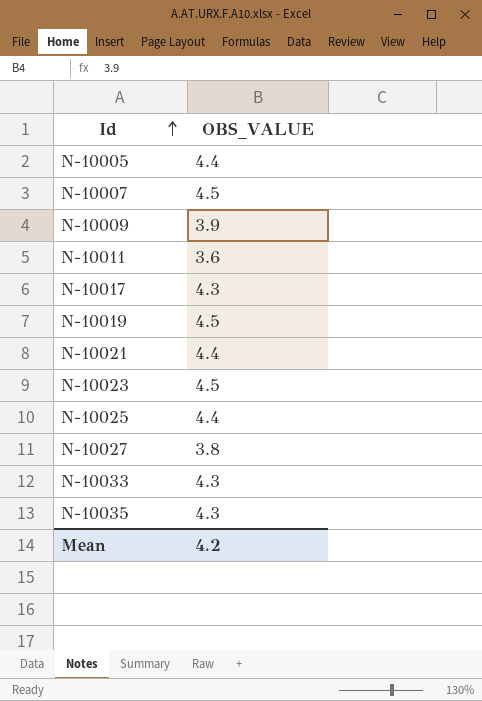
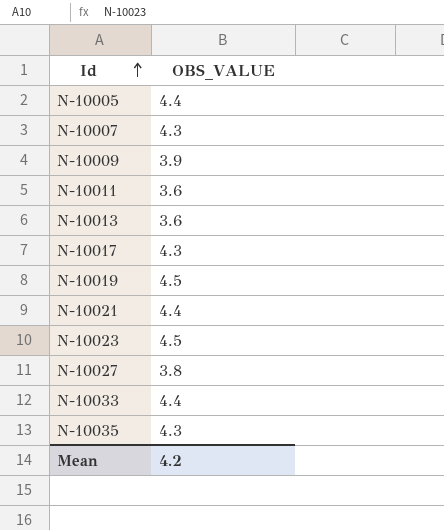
row N-10025: 4.4 -> none
N-10007 | OBS_VALUE: 4.5 -> 4.3
row N-10013: none -> 3.6
N-10033 | OBS_VALUE: 4.3 -> 4.4

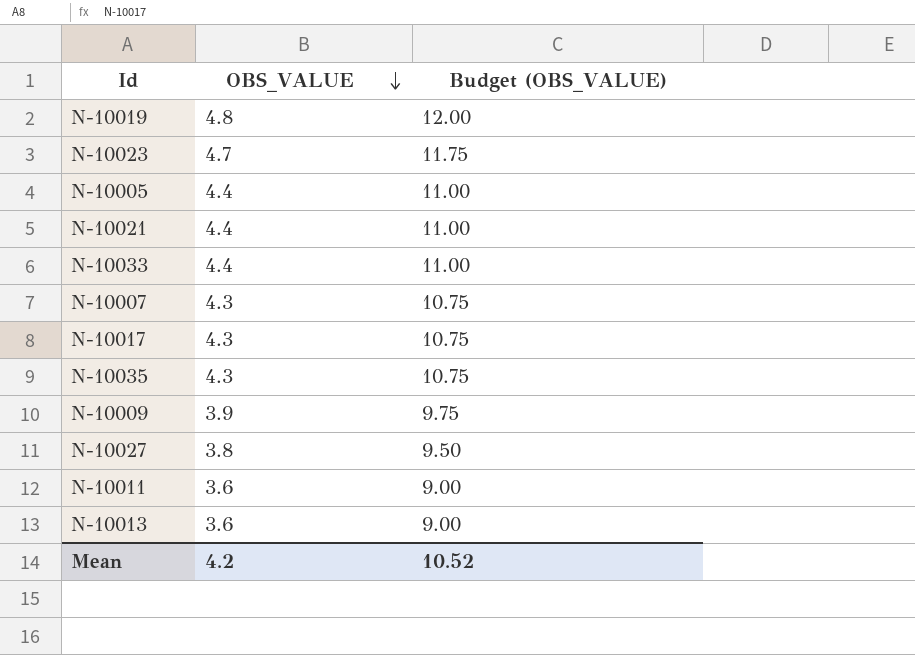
row order: Id ascending -> OBS_VALUE descending
column Budget (OBS_VALUE) | formula: none -> [OBS_VALUE] * 2.5
N-10019 | OBS_VALUE: 4.5 -> 4.8
N-10023 | OBS_VALUE: 4.5 -> 4.7

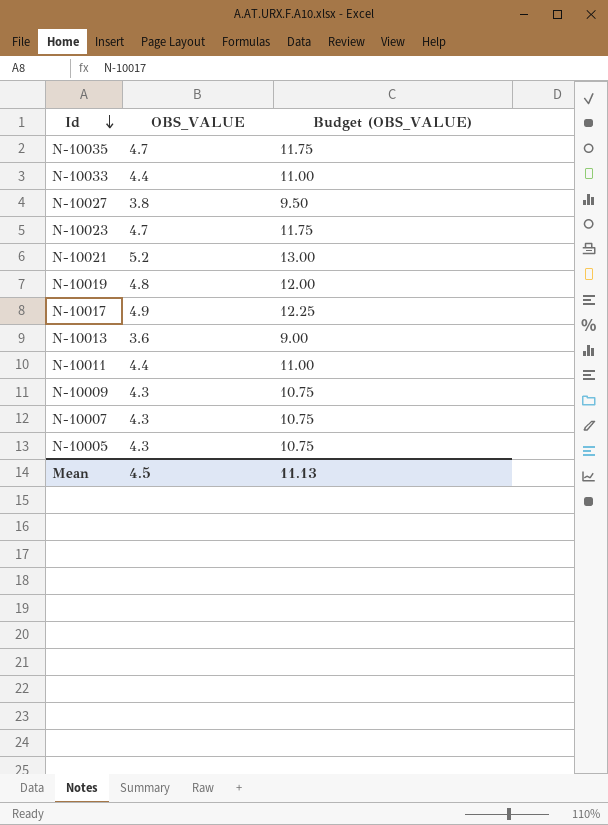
row order: OBS_VALUE descending -> Id descending
N-10035 | OBS_VALUE: 4.3 -> 4.7
N-10035 | Budget (OBS_VALUE): 10.75 -> 11.75
N-10021 | OBS_VALUE: 4.4 -> 5.2
N-10021 | Budget (OBS_VALUE): 11.00 -> 13.00
N-10017 | OBS_VALUE: 4.3 -> 4.9
N-10017 | Budget (OBS_VALUE): 10.75 -> 12.25
N-10011 | OBS_VALUE: 3.6 -> 4.4
N-10011 | Budget (OBS_VALUE): 9.00 -> 11.00
N-10009 | OBS_VALUE: 3.9 -> 4.3
N-10009 | Budget (OBS_VALUE): 9.75 -> 10.75
N-10005 | OBS_VALUE: 4.4 -> 4.3
N-10005 | Budget (OBS_VALUE): 11.00 -> 10.75
Mean | OBS_VALUE: 4.2 -> 4.5
Mean | Budget (OBS_VALUE): 10.52 -> 11.13

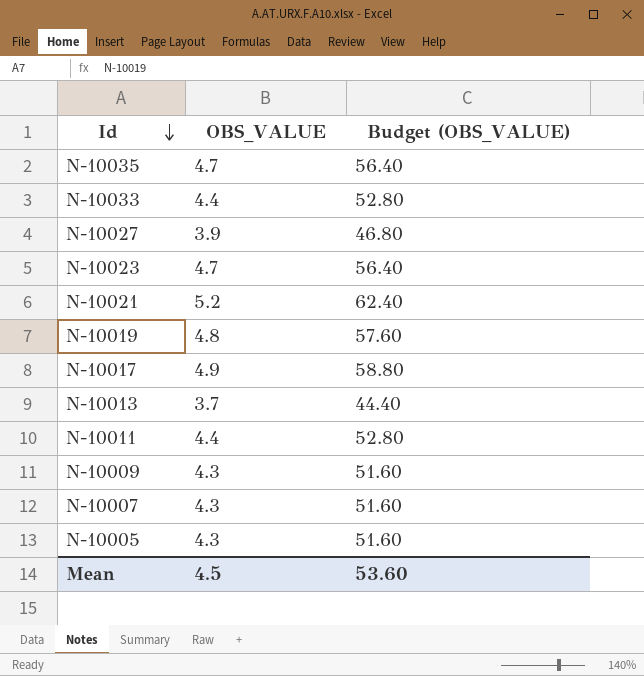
column Budget (OBS_VALUE) | formula: [OBS_VALUE] * 2.5 -> [OBS_VALUE] * 12
N-10027 | OBS_VALUE: 3.8 -> 3.9
N-10013 | OBS_VALUE: 3.6 -> 3.7
Mean | Budget (OBS_VALUE): 11.13 -> 53.60

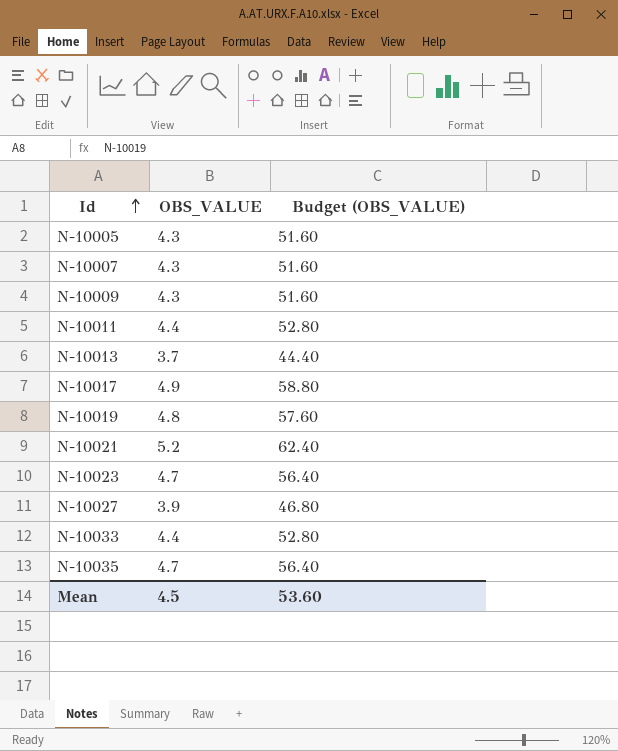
row order: Id descending -> Id ascending

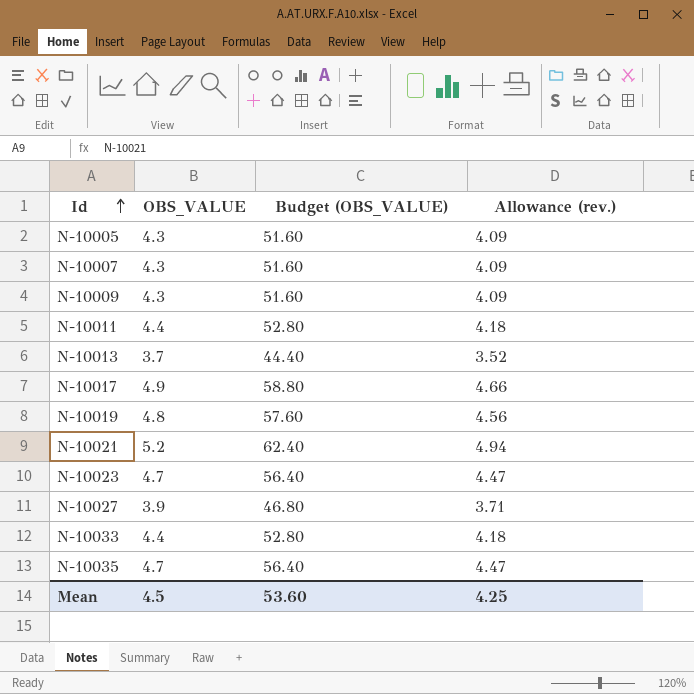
column Allowance (rev.) | formula: none -> [OBS_VALUE] * 0.95

